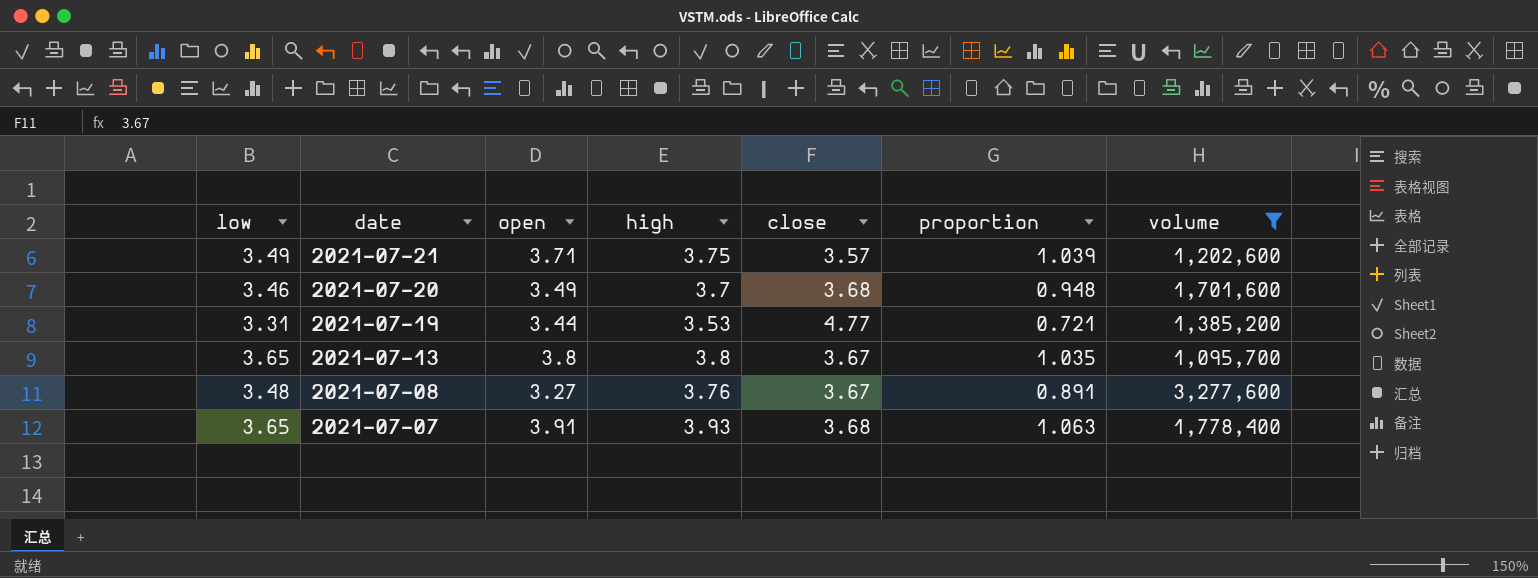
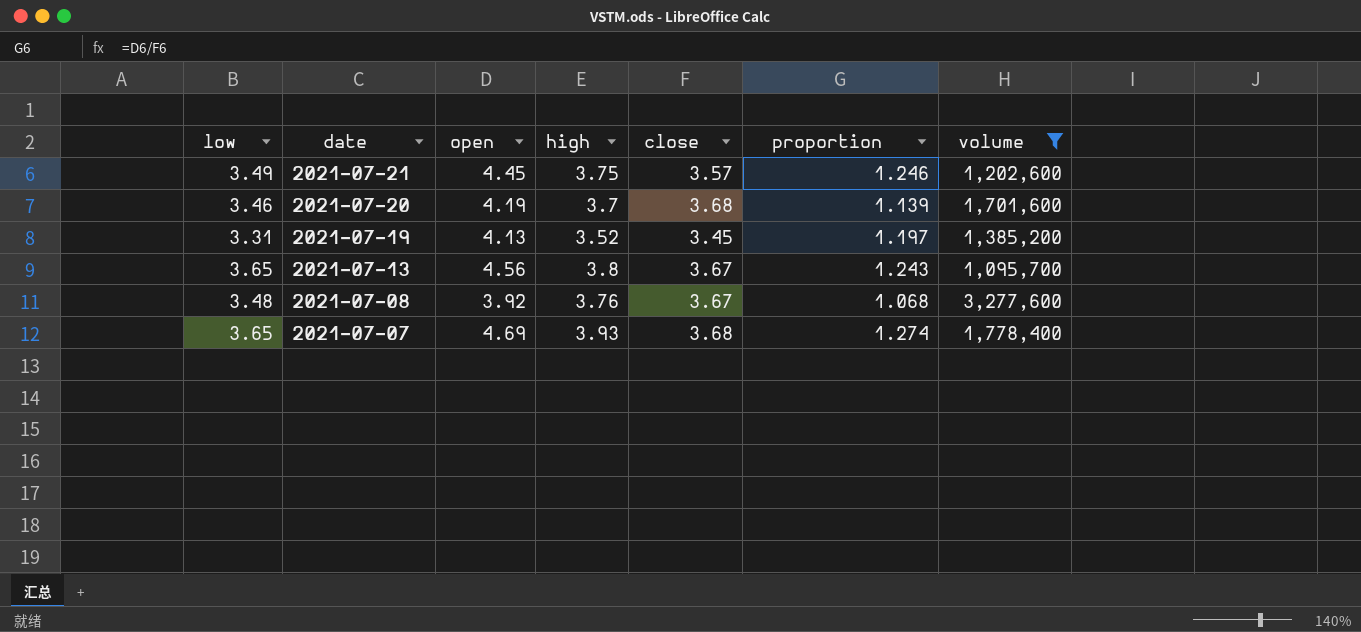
2021-07-21 | open: 3.71 -> 4.45
2021-07-21 | proportion: 1.039 -> 1.246
2021-07-20 | open: 3.49 -> 4.19
2021-07-20 | proportion: 0.948 -> 1.139
2021-07-19 | open: 3.44 -> 4.13
2021-07-19 | high: 3.53 -> 3.52
2021-07-19 | close: 4.77 -> 3.45
2021-07-19 | proportion: 0.721 -> 1.197
2021-07-13 | open: 3.8 -> 4.56
2021-07-13 | proportion: 1.035 -> 1.243
2021-07-08 | open: 3.27 -> 3.92
2021-07-08 | proportion: 0.891 -> 1.068
2021-07-07 | open: 3.91 -> 4.69
2021-07-07 | proportion: 1.063 -> 1.274

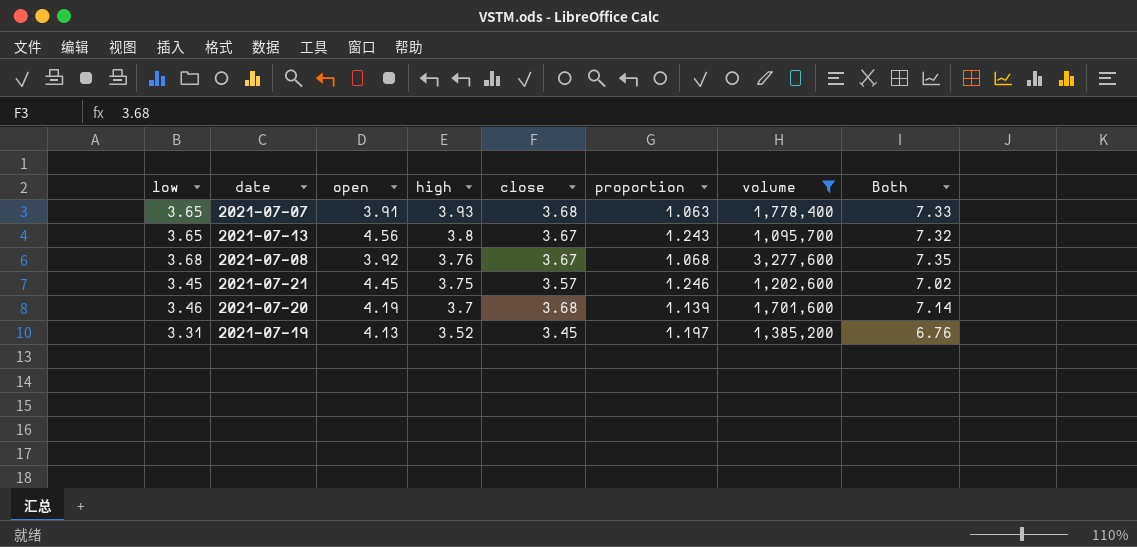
row order: date descending -> high descending
column Both | formula: none -> [low] + [close]
2021-07-07 | open: 4.69 -> 3.91
2021-07-07 | proportion: 1.274 -> 1.063
2021-07-08 | low: 3.48 -> 3.68
2021-07-21 | low: 3.49 -> 3.45

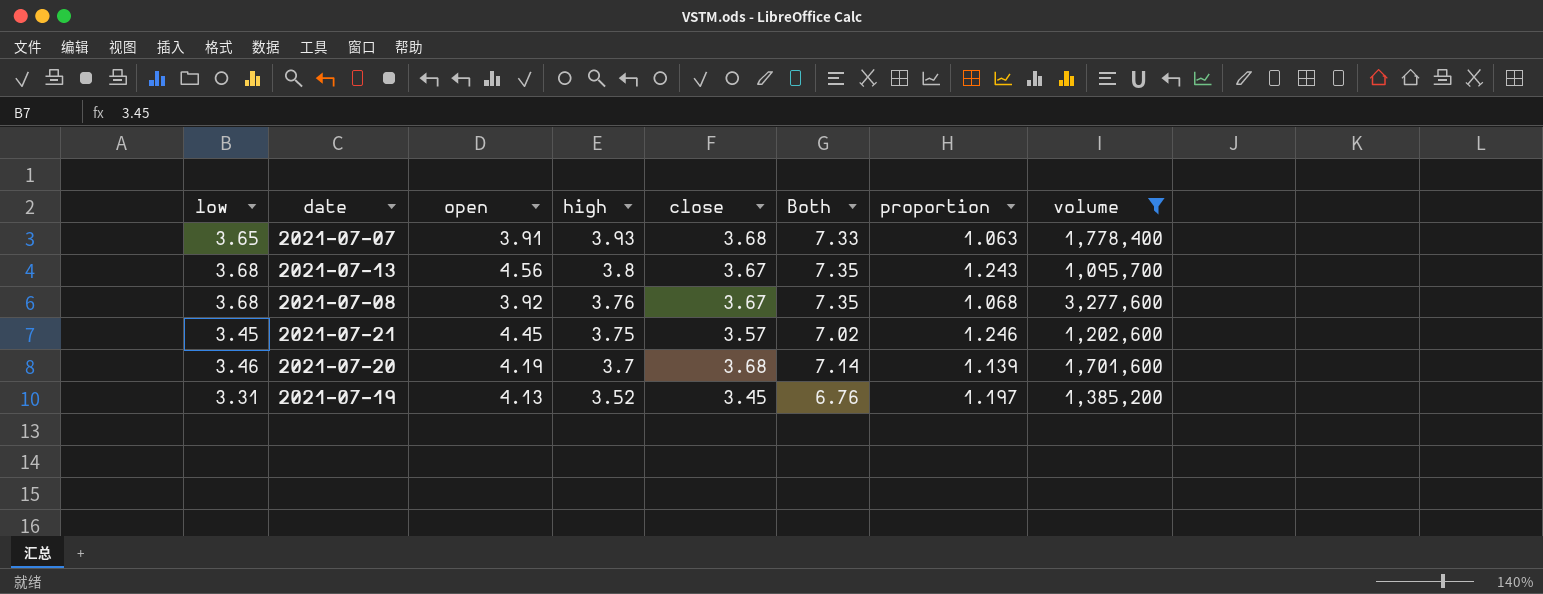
column Both | position: 8 -> 6
2021-07-13 | low: 3.65 -> 3.68
2021-07-13 | Both: 7.32 -> 7.35

